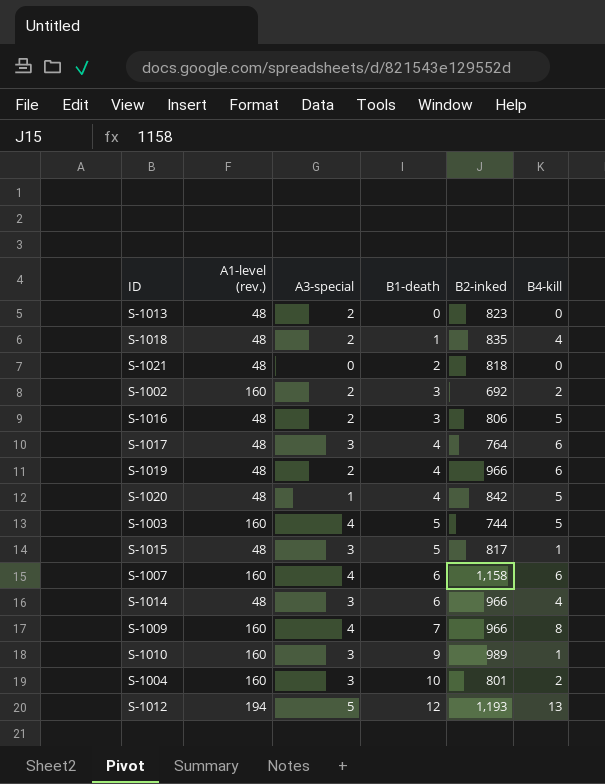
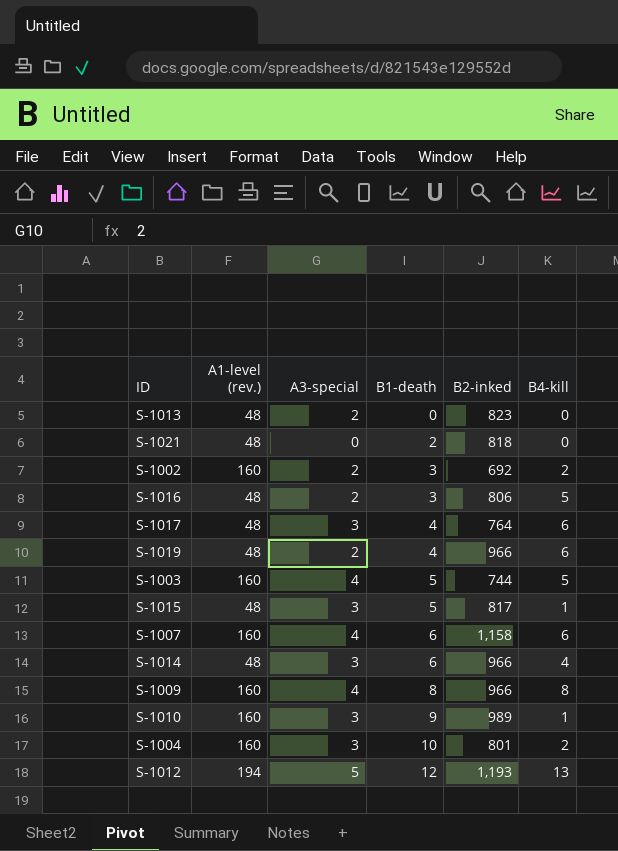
row S-1018: 48 | 2 | 1 | 835 | 4 -> none
row S-1020: 48 | 1 | 4 | 842 | 5 -> none
S-1009 | B1-death: 7 -> 8

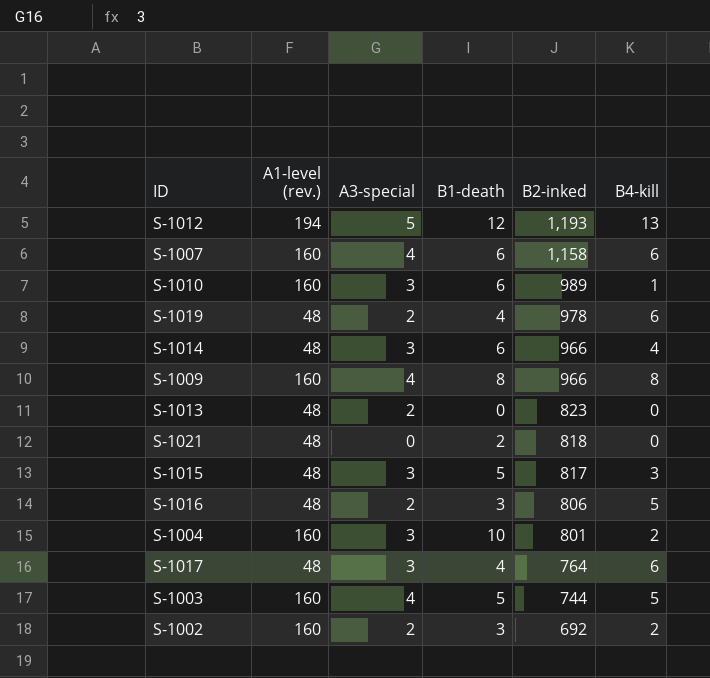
row order: B1-death ascending -> B2-inked descending
S-1010 | B1-death: 9 -> 6
S-1019 | B2-inked: 966 -> 978
S-1015 | B4-kill: 1 -> 3

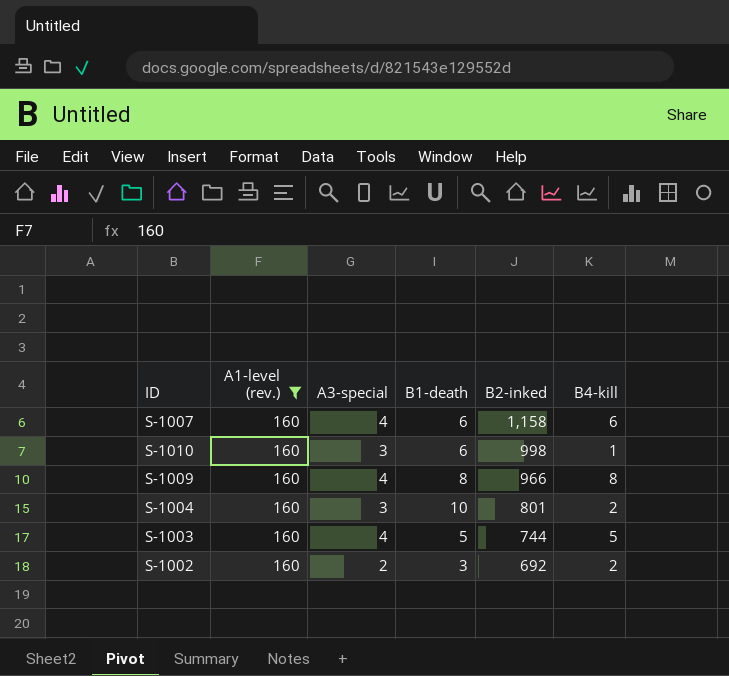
filter: none -> A1-level (rev.) = 160
S-1010 | B2-inked: 989 -> 998

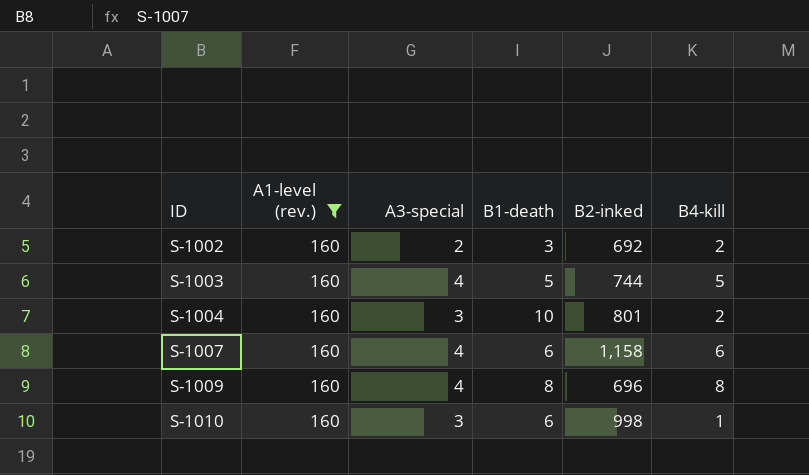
row order: B2-inked descending -> ID ascending
S-1009 | B2-inked: 966 -> 696

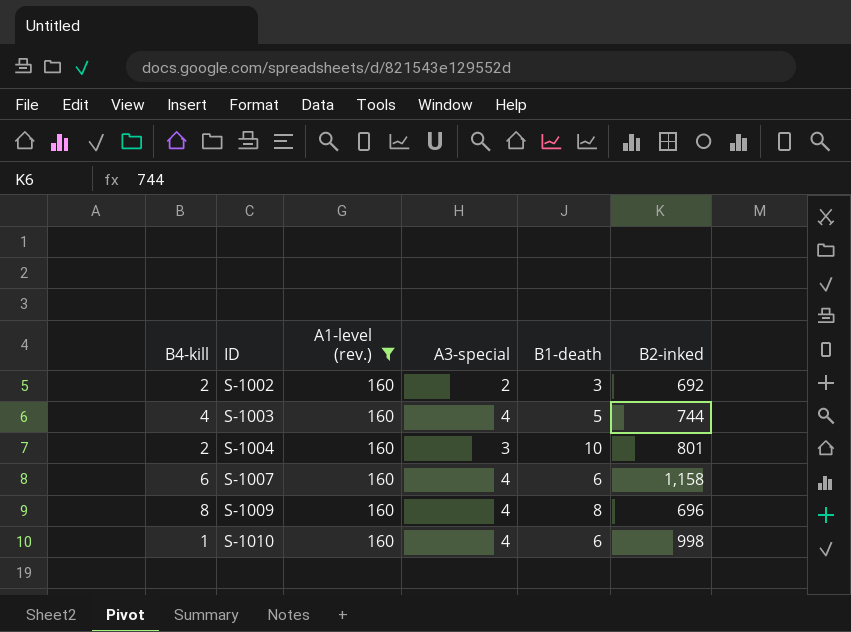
column B4-kill | position: 6 -> 1
S-1003 | B4-kill: 5 -> 4
S-1010 | A3-special: 3 -> 4

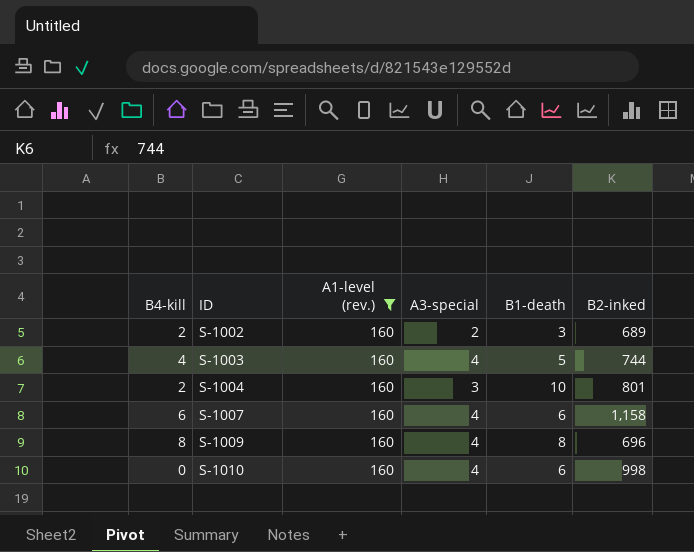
S-1002 | B2-inked: 692 -> 689
S-1010 | B4-kill: 1 -> 0

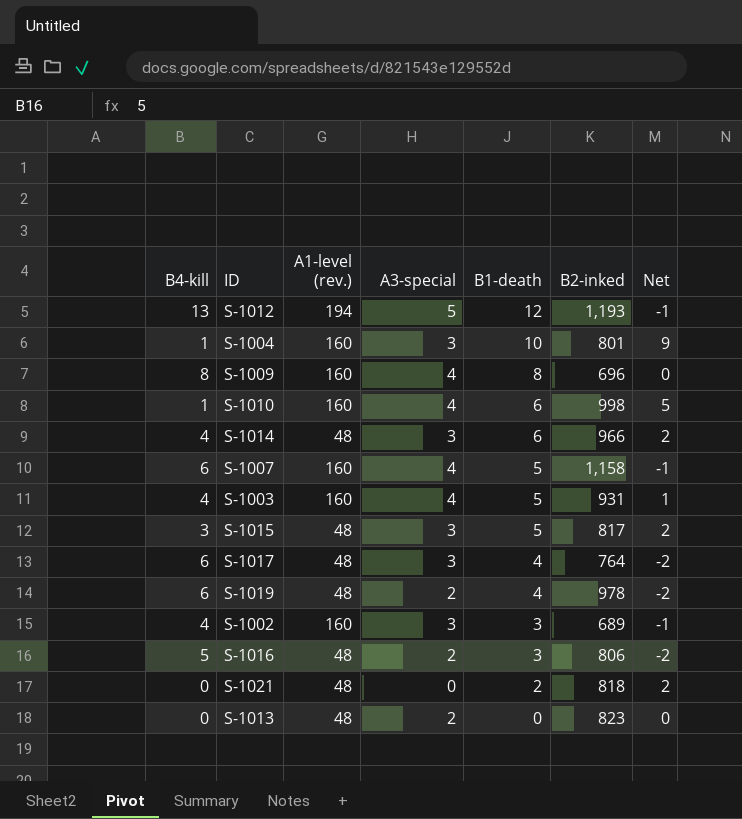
filter: A1-level (rev.) = 160 -> none
row order: ID ascending -> B1-death descending
column Net | formula: none -> [B1-death] - [B4-kill]
S-1004 | B4-kill: 2 -> 1
S-1010 | B4-kill: 0 -> 1
S-1007 | B1-death: 6 -> 5
S-1003 | B2-inked: 744 -> 931
S-1002 | B4-kill: 2 -> 4
S-1002 | A3-special: 2 -> 3

